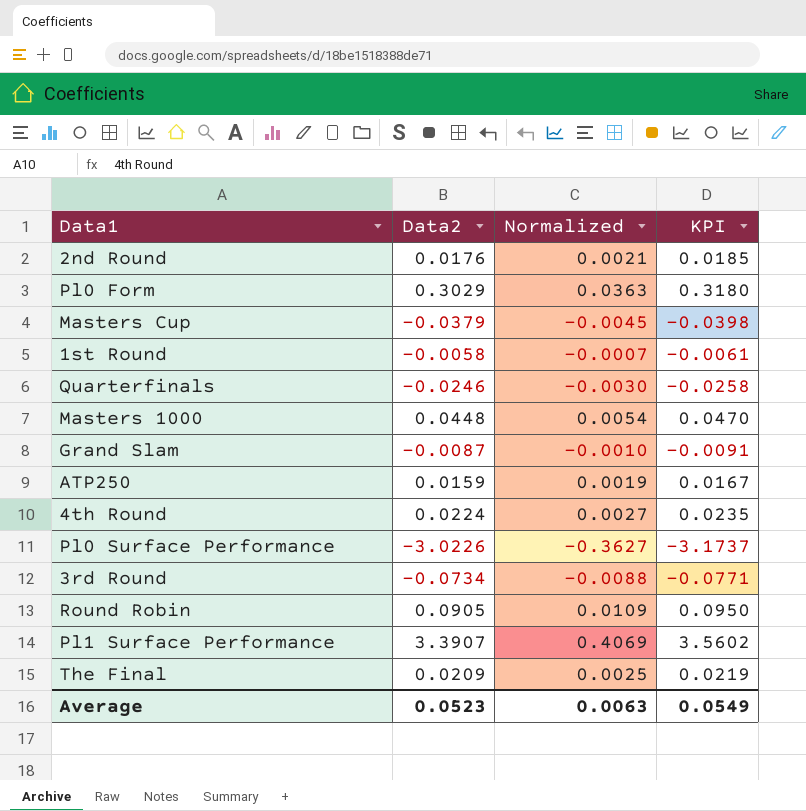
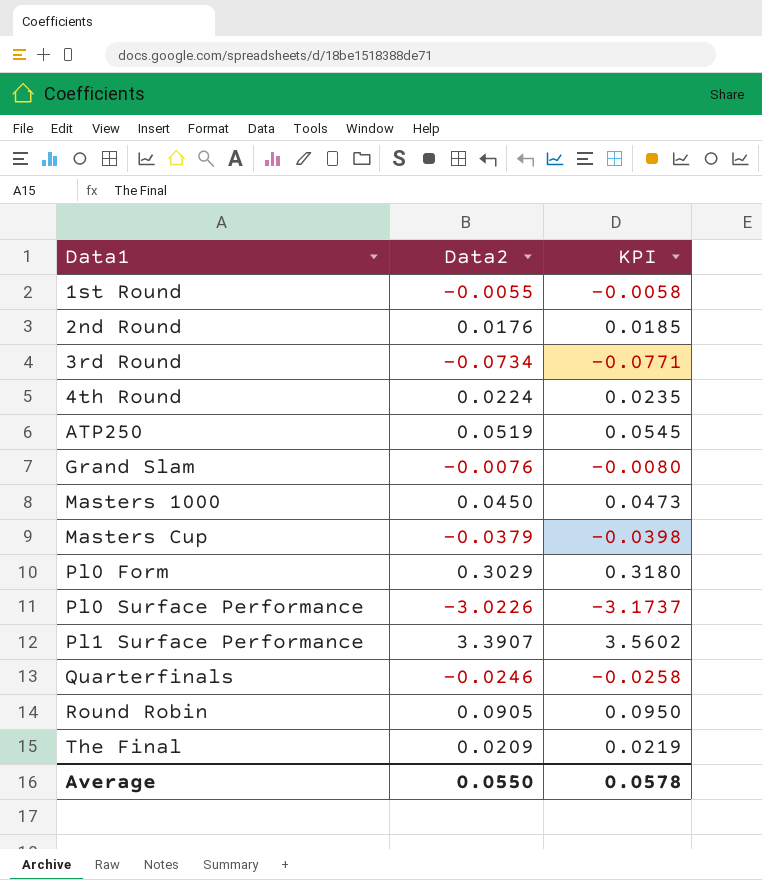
row order: none -> Data1 ascending
column Normalized | formula: [Data2] * 0.12 -> none
1st Round | Data2: -0.0058 -> -0.0055
1st Round | KPI: -0.0061 -> -0.0058
ATP250 | Data2: 0.0159 -> 0.0519
ATP250 | KPI: 0.0167 -> 0.0545
Grand Slam | Data2: -0.0087 -> -0.0076
Grand Slam | KPI: -0.0091 -> -0.0080
Masters 1000 | Data2: 0.0448 -> 0.0450
Masters 1000 | KPI: 0.0470 -> 0.0473
Average | Data2: 0.0523 -> 0.0550
Average | KPI: 0.0549 -> 0.0578

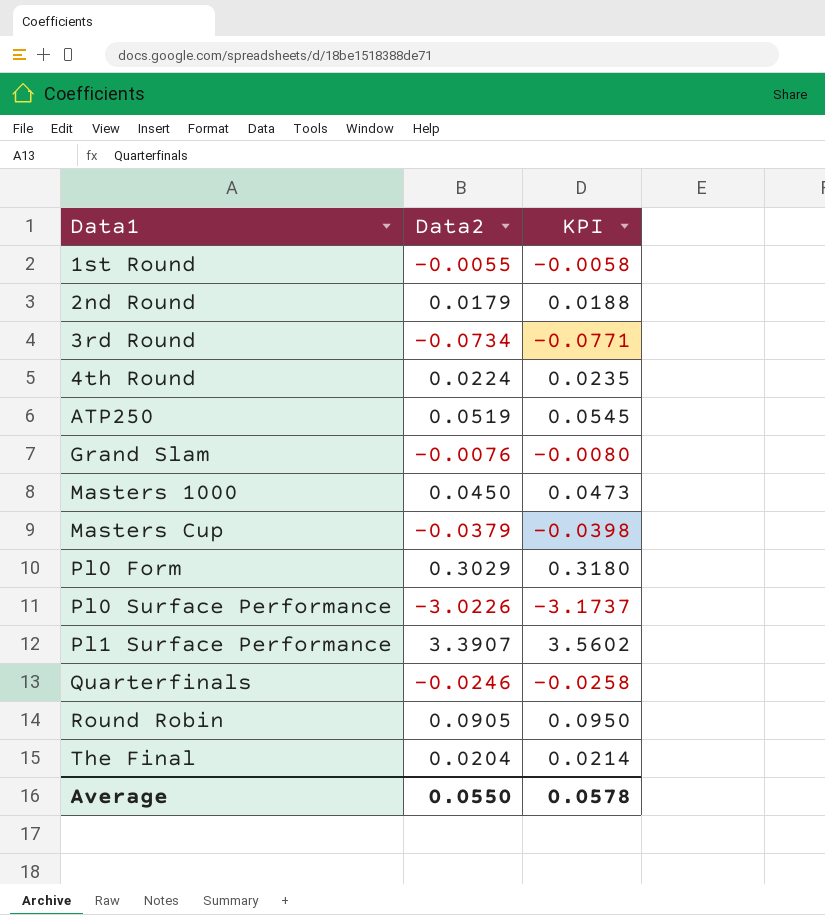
2nd Round | Data2: 0.0176 -> 0.0179
2nd Round | KPI: 0.0185 -> 0.0188
The Final | Data2: 0.0209 -> 0.0204
The Final | KPI: 0.0219 -> 0.0214

